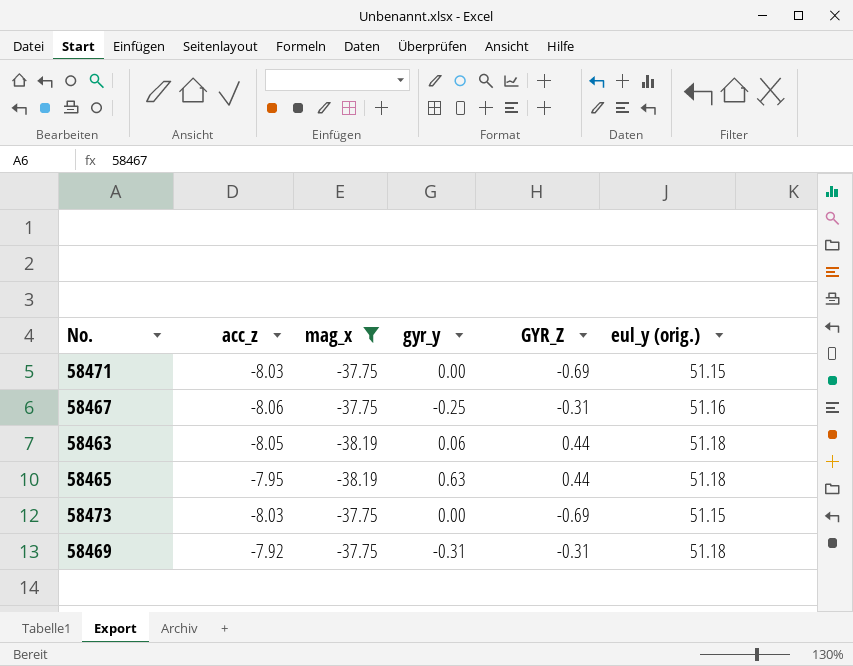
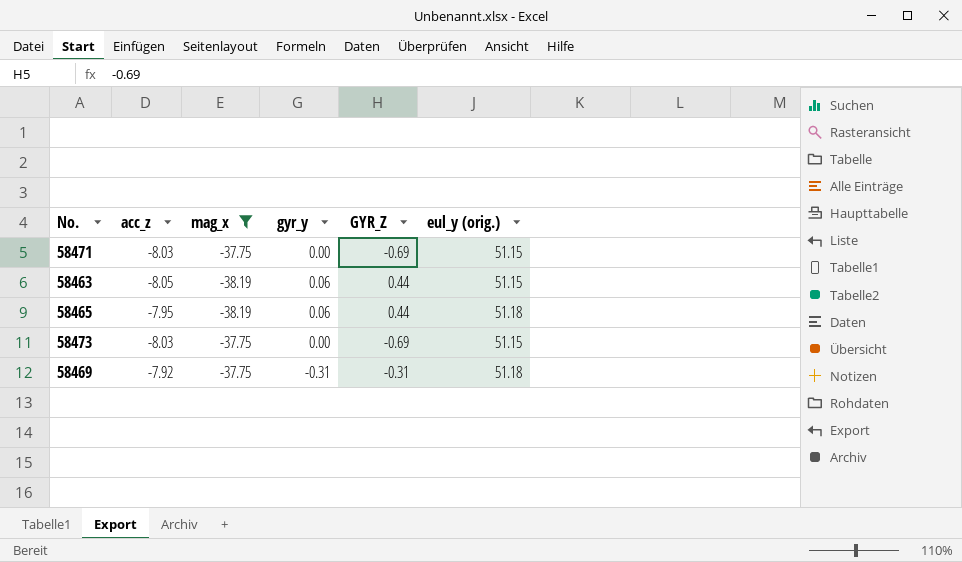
row 58467: -8.06 | -37.75 | -0.25 | -0.31 | 51.16 -> none
58463 | eul_y (orig.): 51.18 -> 51.15
58465 | gyr_y: 0.63 -> 0.06

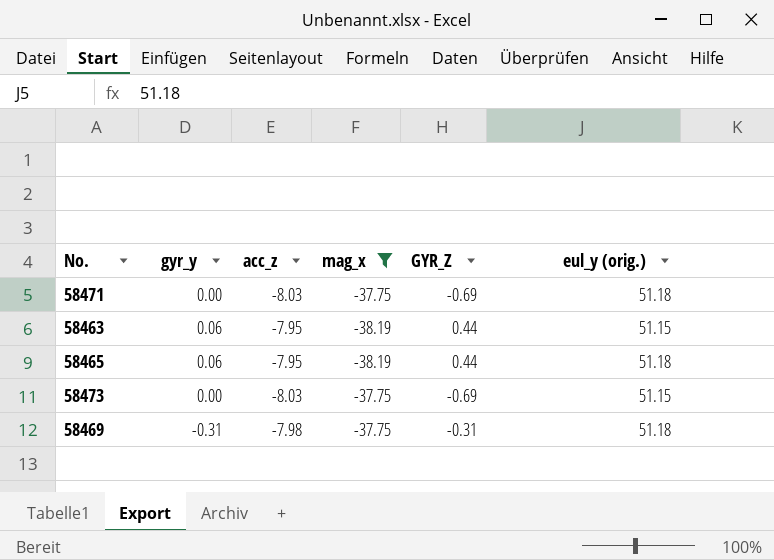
column gyr_y | position: 4 -> 2
58471 | eul_y (orig.): 51.15 -> 51.18
58463 | acc_z: -8.05 -> -7.95
58469 | acc_z: -7.92 -> -7.98

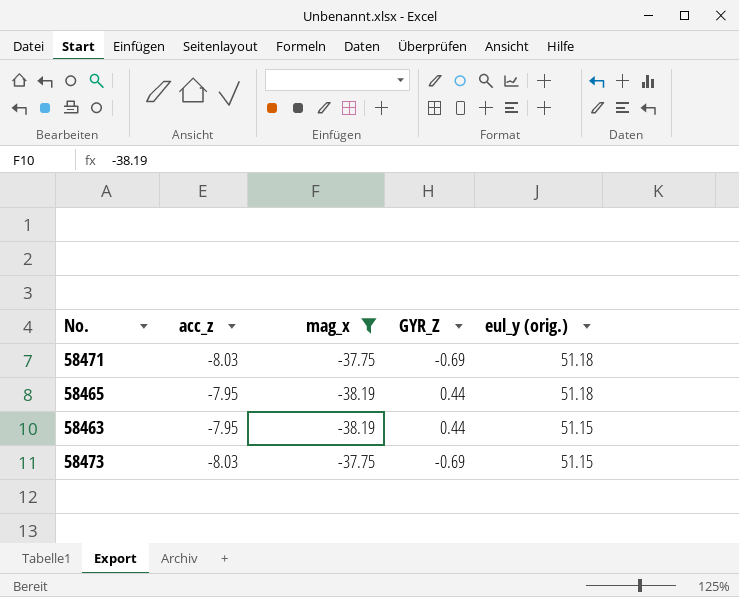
row order: none -> eul_y (orig.) descending
column gyr_y | position: 2 -> none
row 58469: -0.31 | -7.98 | -37.75 | -0.31 | 51.18 -> none

